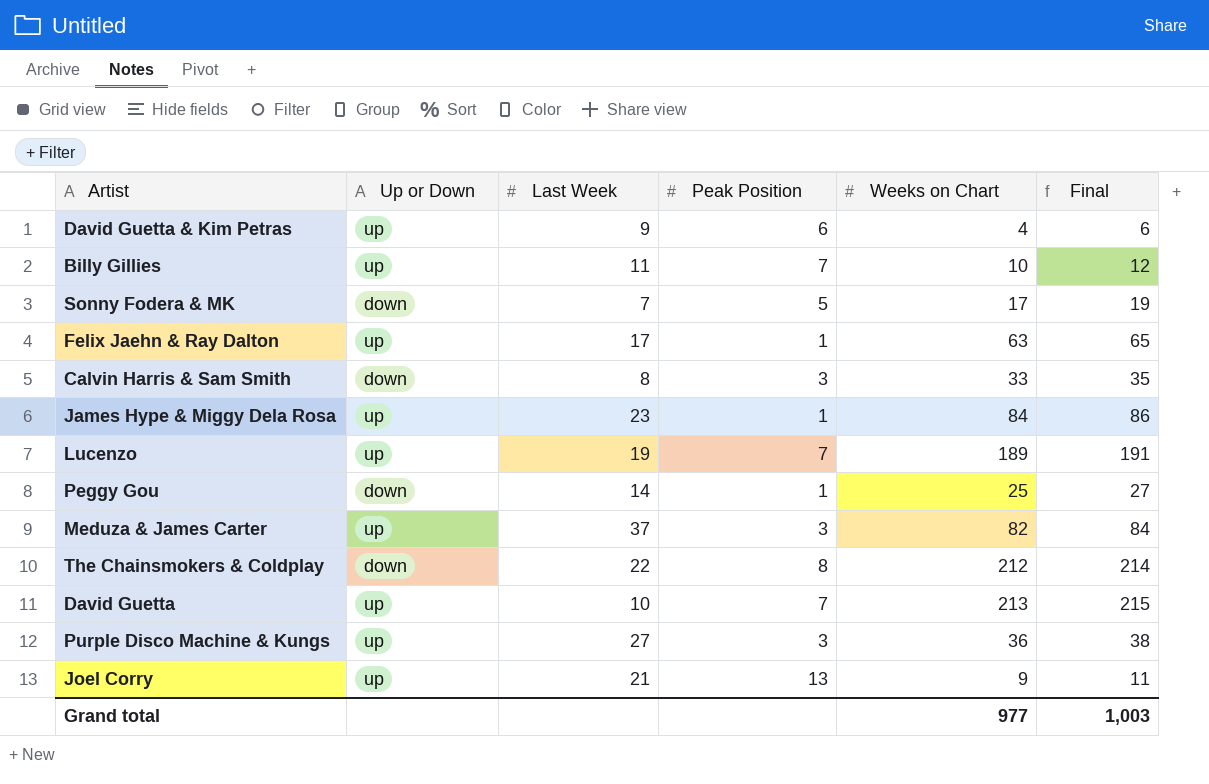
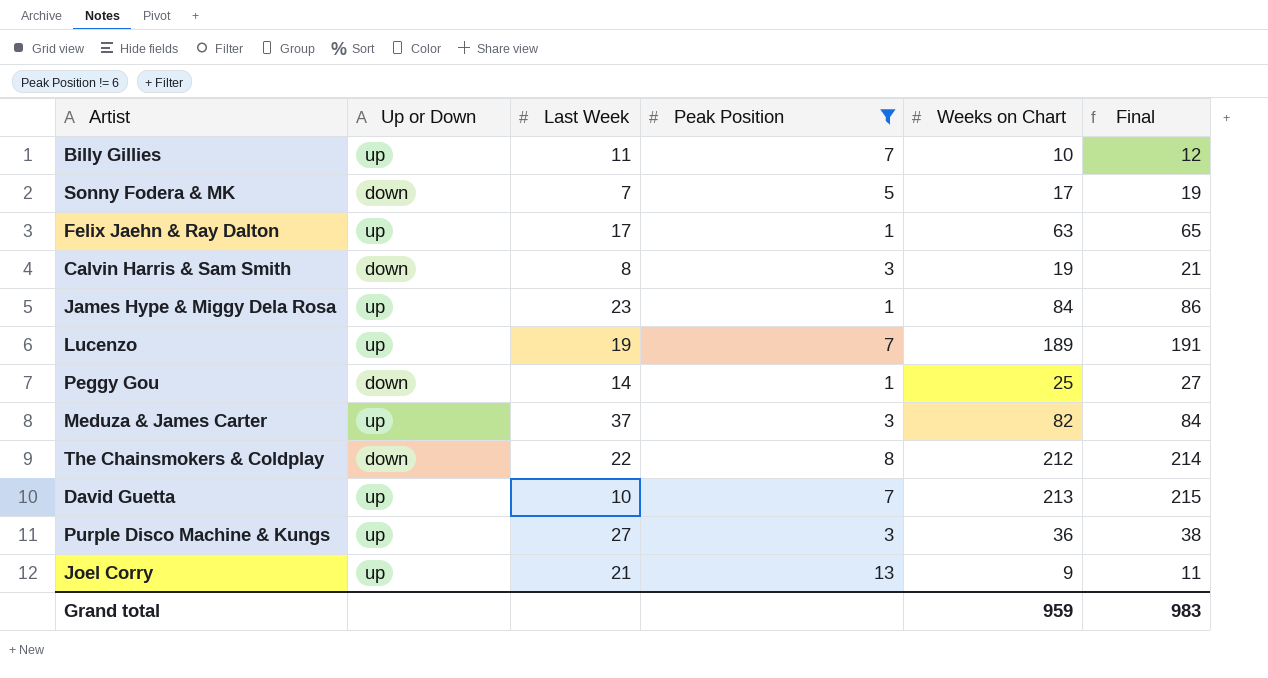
filter: none -> Peak Position != 6
Calvin Harris & Sam Smith | Weeks on Chart: 33 -> 19
Calvin Harris & Sam Smith | Final: 35 -> 21
Grand total | Weeks on Chart: 977 -> 959
Grand total | Final: 1,003 -> 983

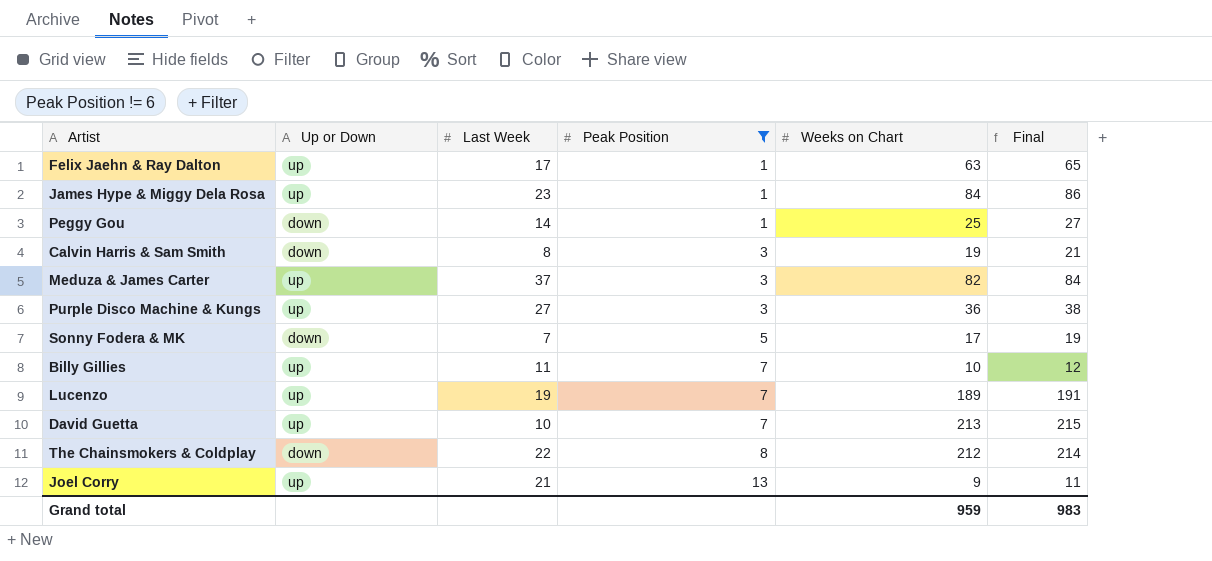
row order: none -> Peak Position ascending

